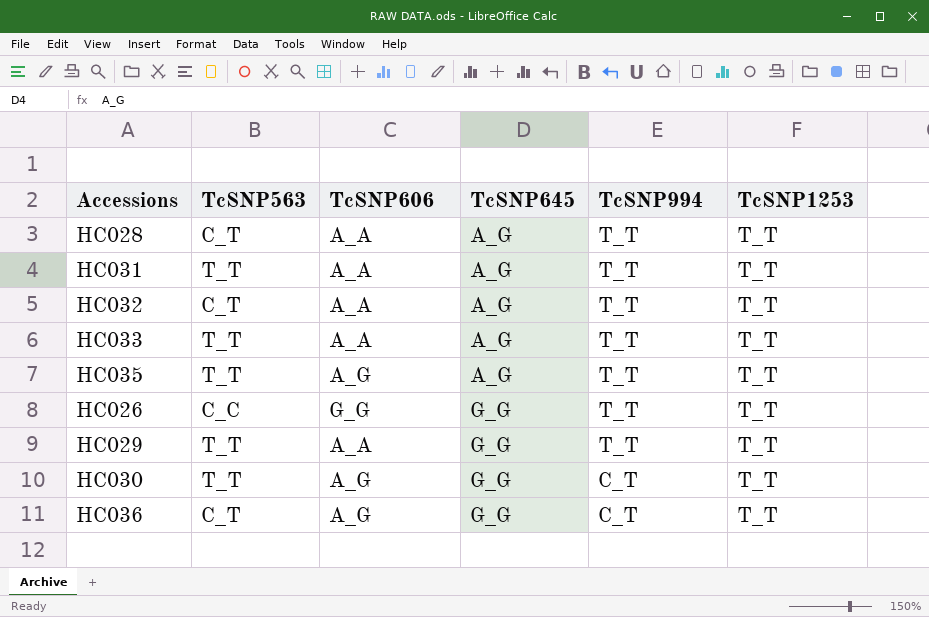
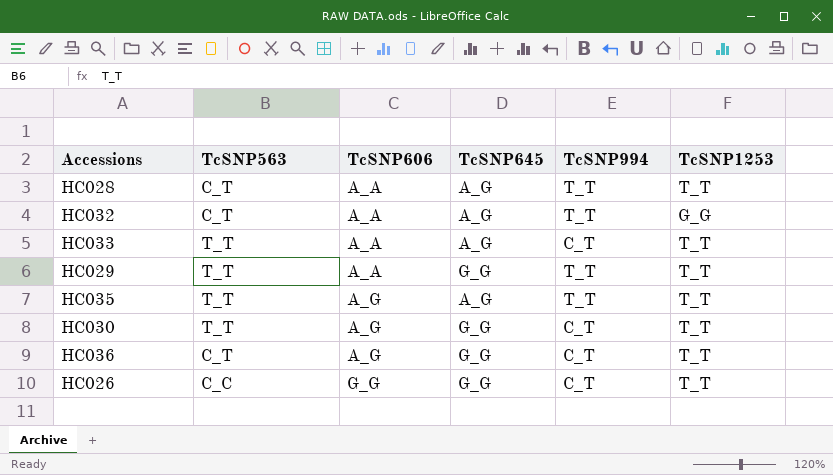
row order: TcSNP645 ascending -> TcSNP606 ascending
row HC031: T_T | A_A | A_G | T_T | T_T -> none
HC032 | TcSNP1253: T_T -> G_G
HC033 | TcSNP994: T_T -> C_T
HC026 | TcSNP994: T_T -> C_T

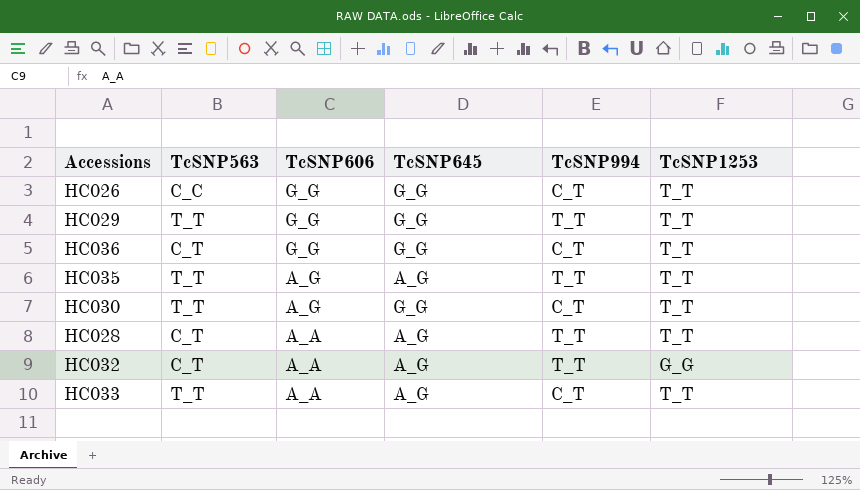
row order: TcSNP606 ascending -> TcSNP606 descending
HC029 | TcSNP606: A_A -> G_G
HC036 | TcSNP606: A_G -> G_G

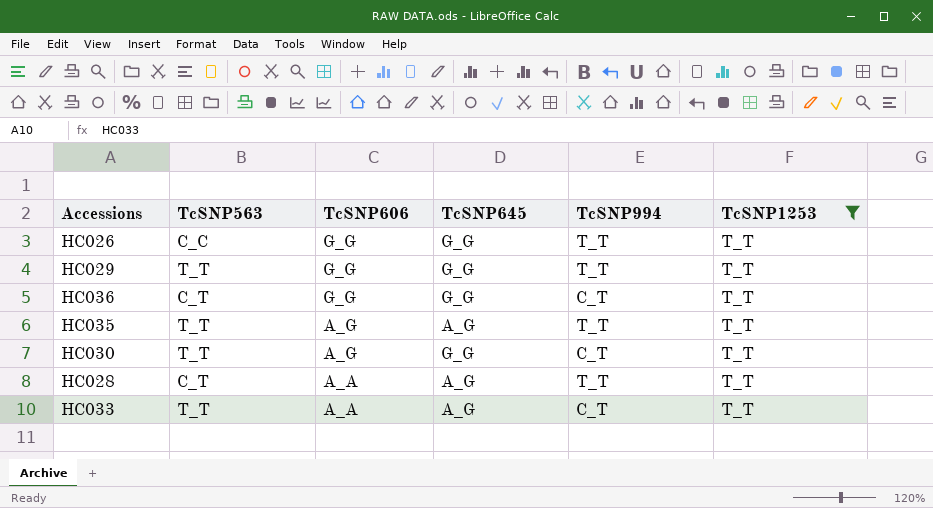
filter: none -> TcSNP1253 = T_T
HC026 | TcSNP994: C_T -> T_T

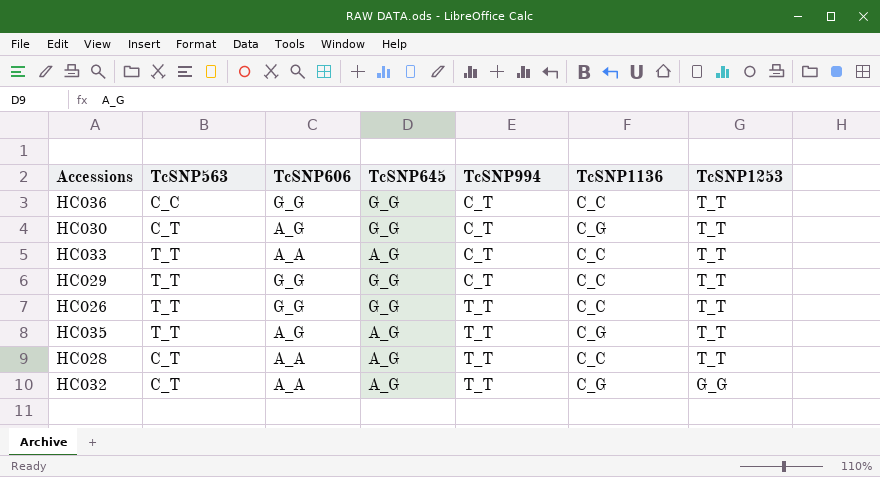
filter: TcSNP1253 = T_T -> none
row order: TcSNP606 descending -> TcSNP994 ascending
column TcSNP1136 | position: none -> 6
HC036 | TcSNP563: C_T -> C_C
HC030 | TcSNP563: T_T -> C_T
HC029 | TcSNP994: T_T -> C_T
HC026 | TcSNP563: C_C -> T_T

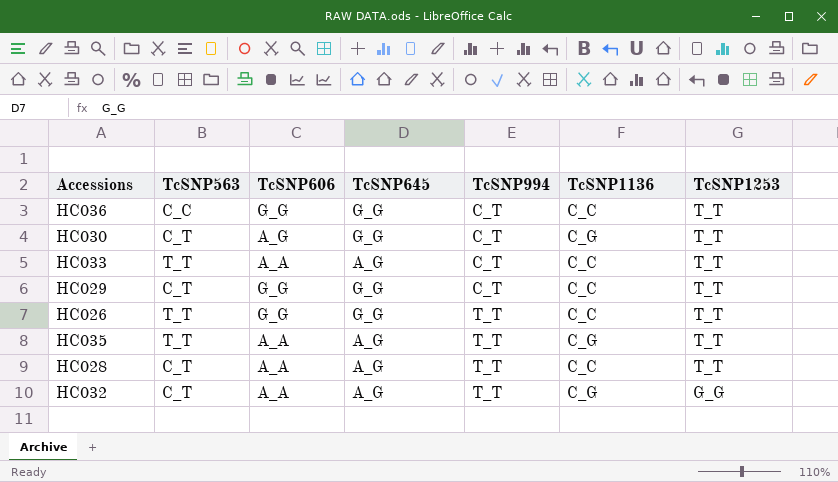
HC029 | TcSNP563: T_T -> C_T
HC035 | TcSNP606: A_G -> A_A

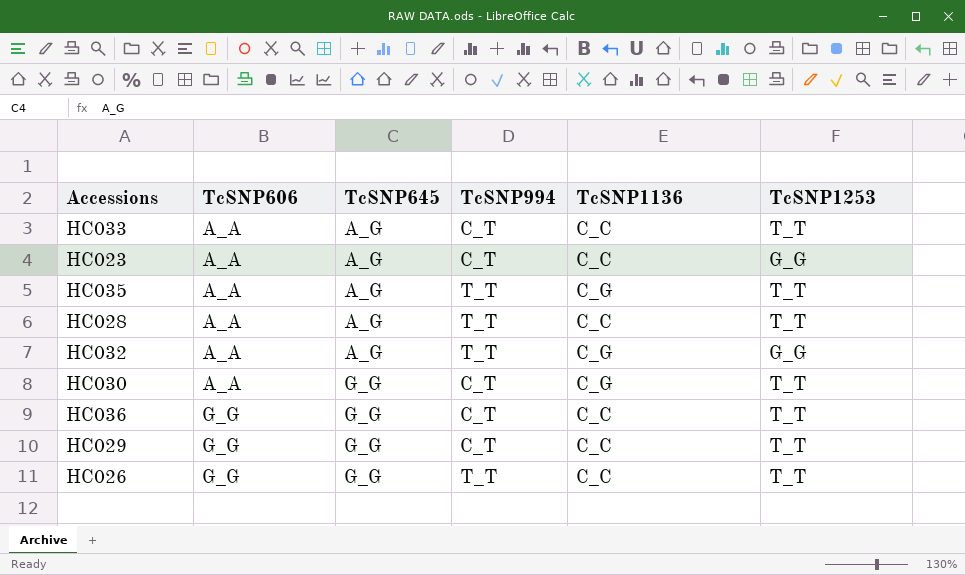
row order: TcSNP994 ascending -> TcSNP606 ascending
column TcSNP563 | position: 2 -> none
row HC023: none -> A_A | A_G | C_T | C_C | G_G
HC030 | TcSNP606: A_G -> A_A

